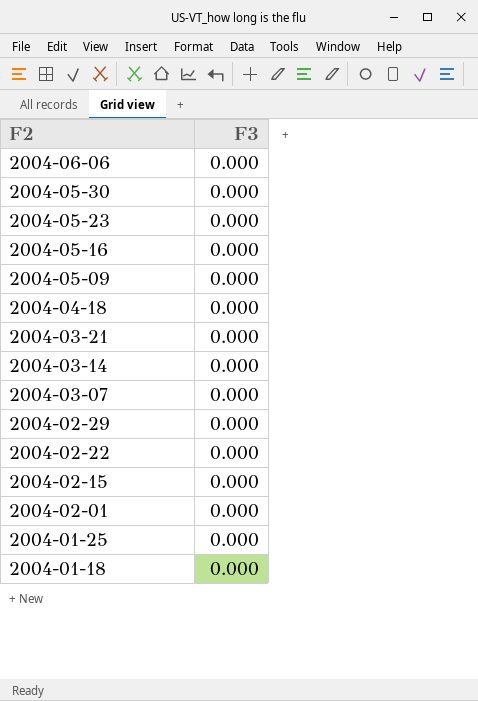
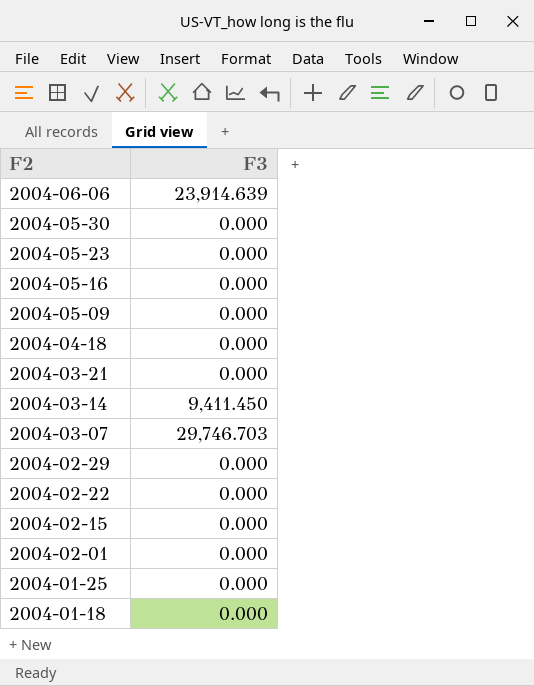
2004-06-06 | F3: 0.000 -> 23,914.639
2004-03-14 | F3: 0.000 -> 9,411.450
2004-03-07 | F3: 0.000 -> 29,746.703

